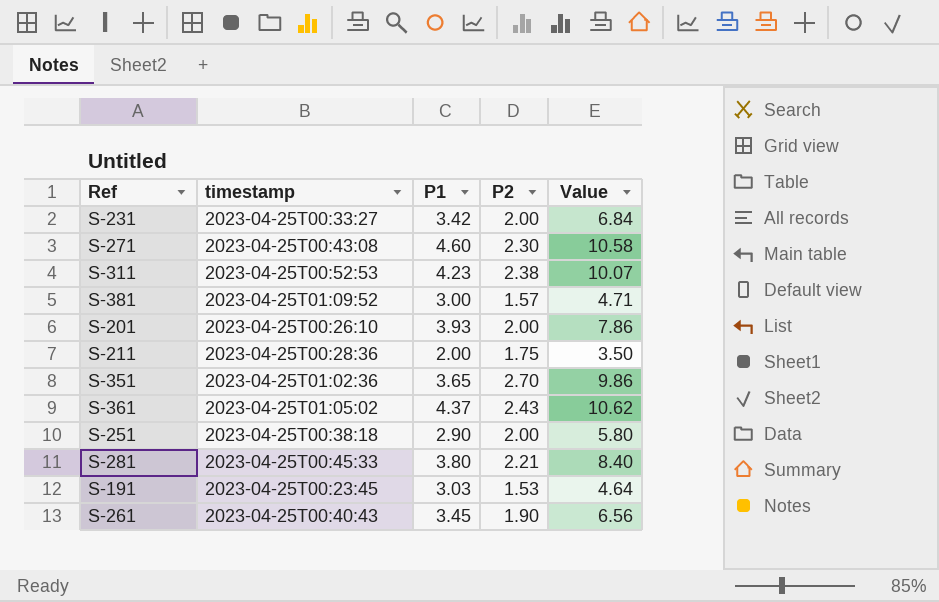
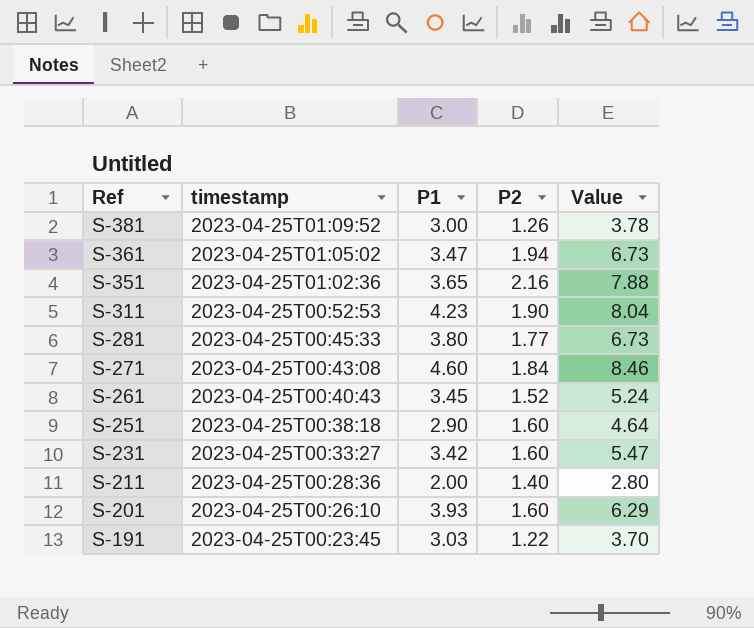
row order: none -> Ref descending
S-381 | P2: 1.57 -> 1.26
S-381 | Value: 4.71 -> 3.78
S-361 | P1: 4.37 -> 3.47
S-361 | P2: 2.43 -> 1.94
S-361 | Value: 10.62 -> 6.73
S-351 | P2: 2.70 -> 2.16
S-351 | Value: 9.86 -> 7.88
S-311 | P2: 2.38 -> 1.90
S-311 | Value: 10.07 -> 8.04
S-281 | P2: 2.21 -> 1.77
S-281 | Value: 8.40 -> 6.73
S-271 | P2: 2.30 -> 1.84
S-271 | Value: 10.58 -> 8.46
S-261 | P2: 1.90 -> 1.52
S-261 | Value: 6.56 -> 5.24
S-251 | P2: 2.00 -> 1.60
S-251 | Value: 5.80 -> 4.64
S-231 | P2: 2.00 -> 1.60
S-231 | Value: 6.84 -> 5.47
S-211 | P2: 1.75 -> 1.40
S-211 | Value: 3.50 -> 2.80
S-201 | P2: 2.00 -> 1.60
S-201 | Value: 7.86 -> 6.29
S-191 | P2: 1.53 -> 1.22
S-191 | Value: 4.64 -> 3.70

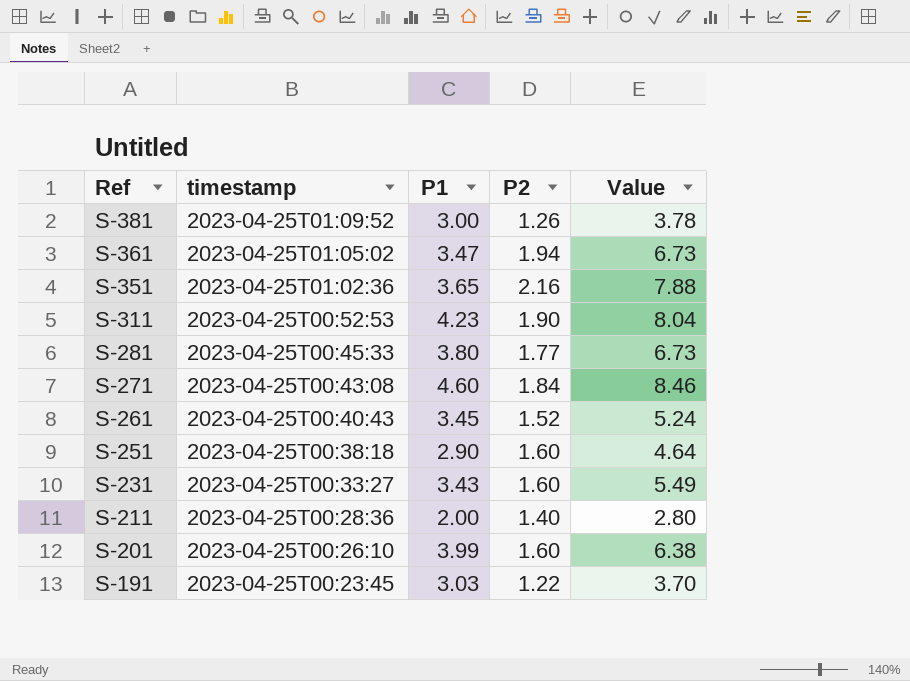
S-231 | P1: 3.42 -> 3.43
S-231 | Value: 5.47 -> 5.49
S-201 | P1: 3.93 -> 3.99
S-201 | Value: 6.29 -> 6.38

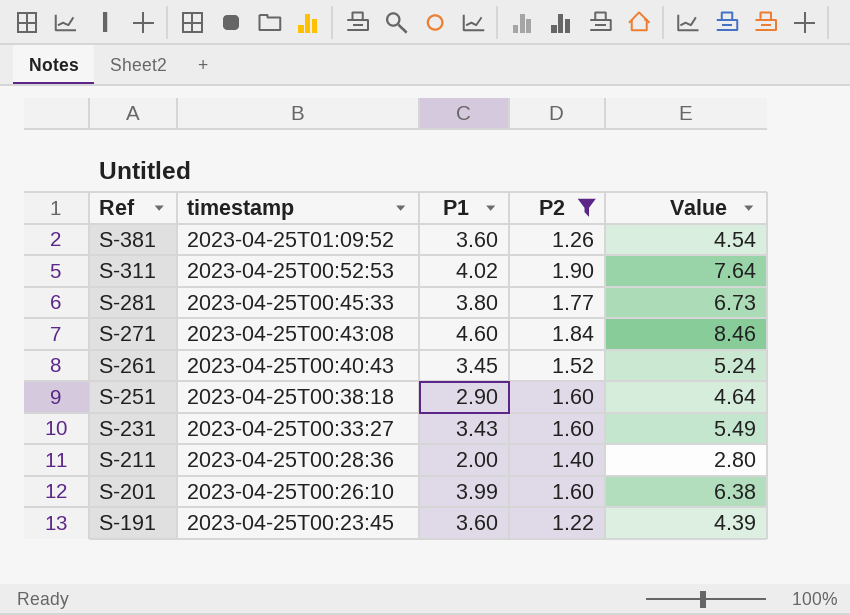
filter: none -> P2 <= 1.90
S-381 | P1: 3.00 -> 3.60
S-381 | Value: 3.78 -> 4.54
S-311 | P1: 4.23 -> 4.02
S-311 | Value: 8.04 -> 7.64
S-191 | P1: 3.03 -> 3.60
S-191 | Value: 3.70 -> 4.39

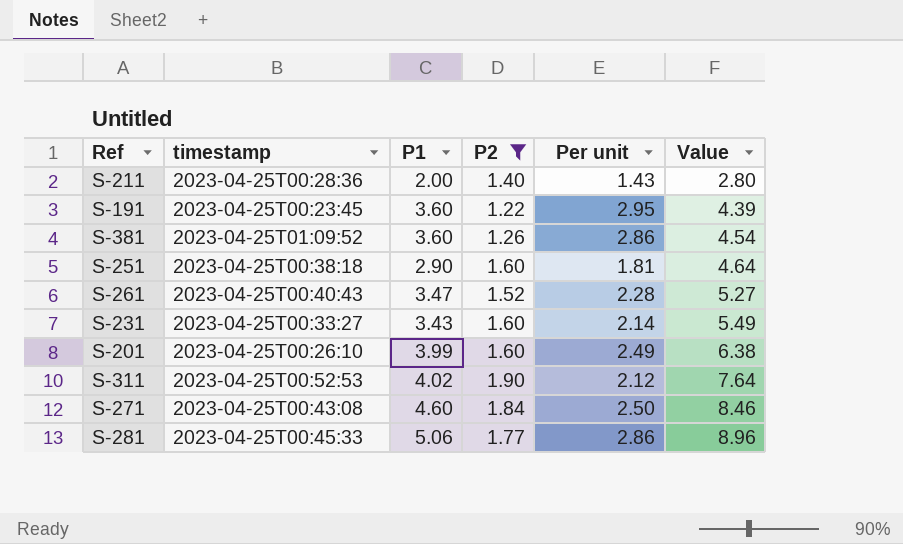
row order: Ref descending -> Value ascending
column Per unit | formula: none -> [P1] / [P2]
S-261 | P1: 3.45 -> 3.47
S-261 | Value: 5.24 -> 5.27
S-281 | P1: 3.80 -> 5.06
S-281 | Value: 6.73 -> 8.96

